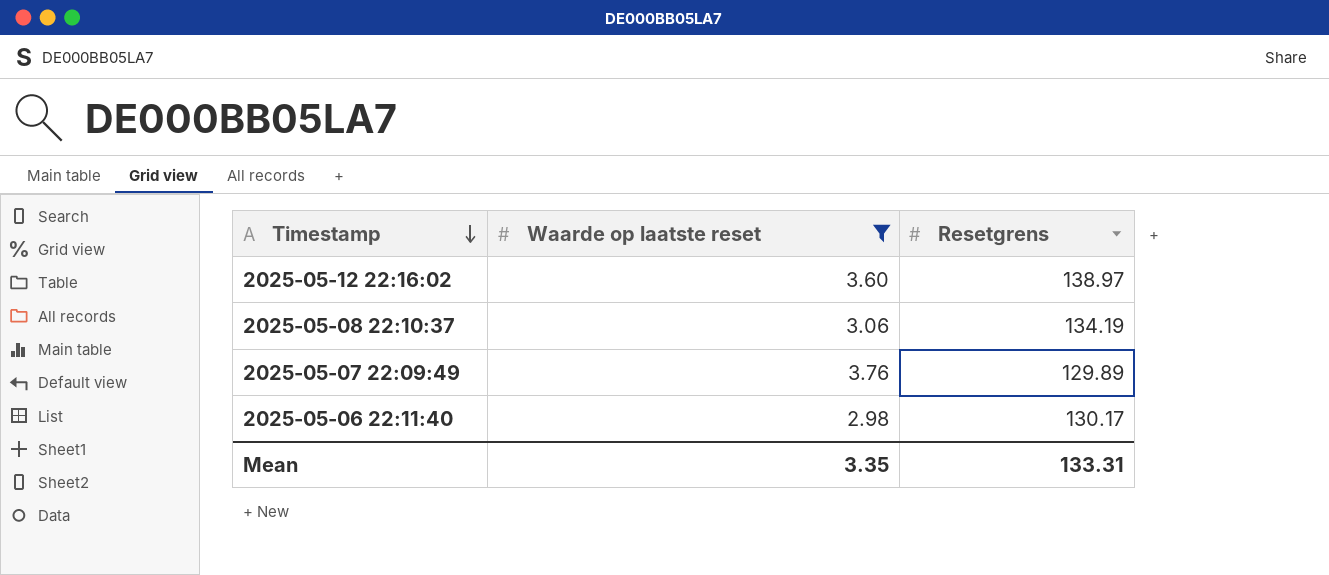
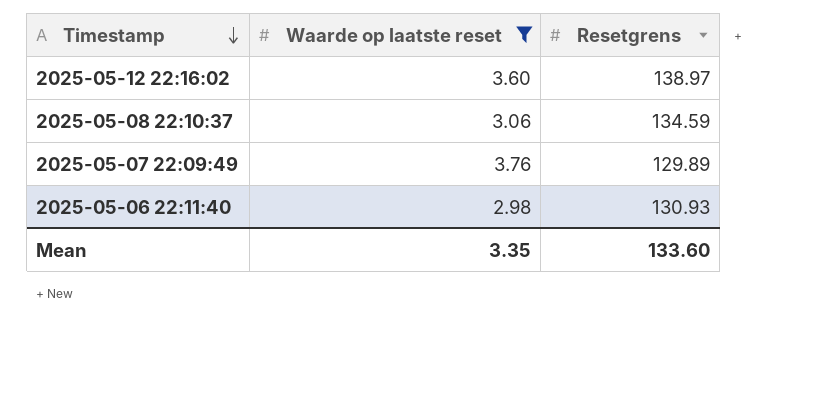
2025-05-08 22:10:37 | Resetgrens: 134.19 -> 134.59
2025-05-06 22:11:40 | Resetgrens: 130.17 -> 130.93
Mean | Resetgrens: 133.31 -> 133.60

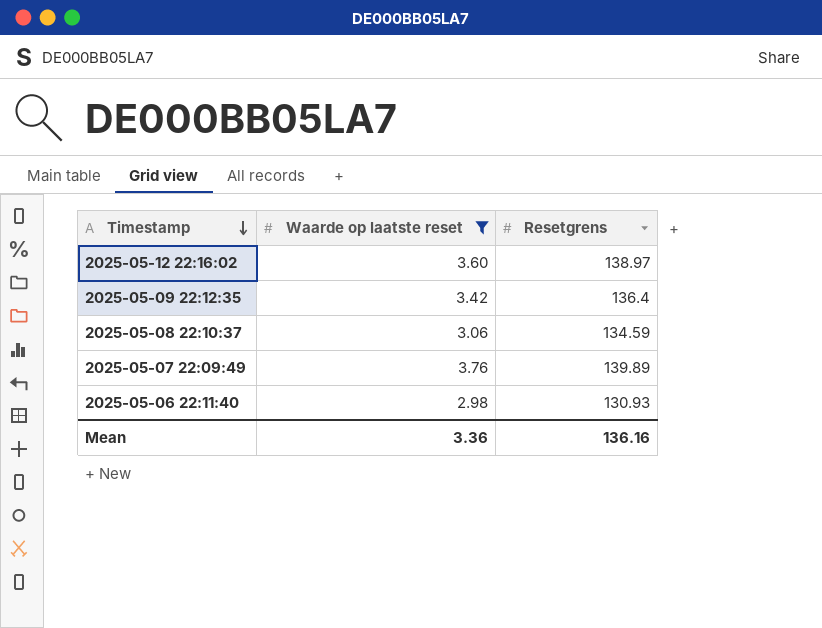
row 2025-05-09 22:12:35: none -> 3.42 | 136.4
2025-05-07 22:09:49 | Resetgrens: 129.89 -> 139.89
Mean | Waarde op laatste reset: 3.35 -> 3.36
Mean | Resetgrens: 133.60 -> 136.16

